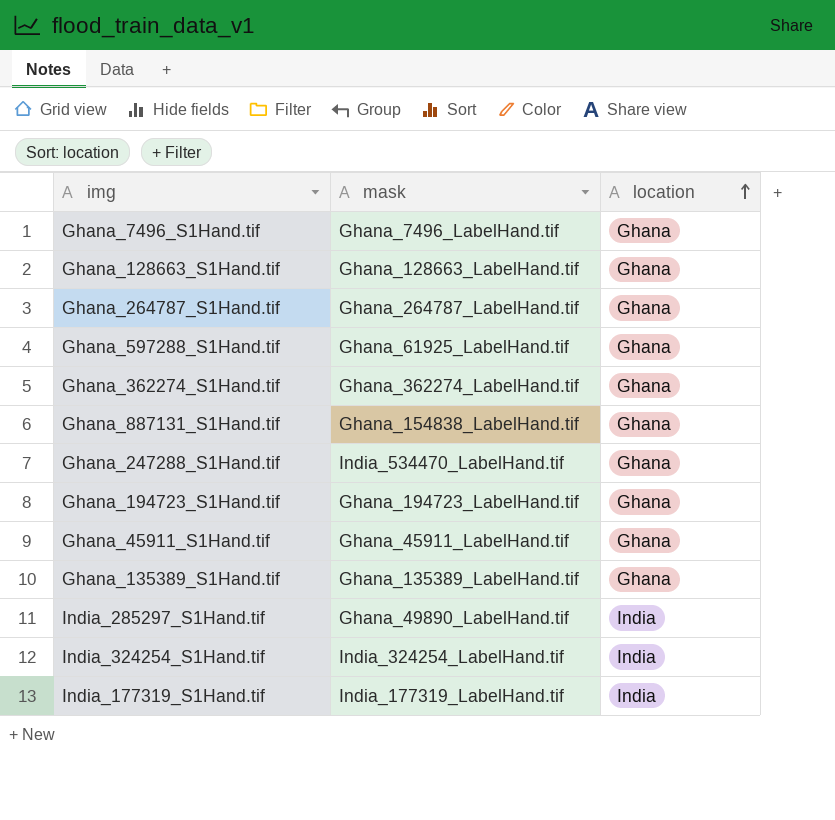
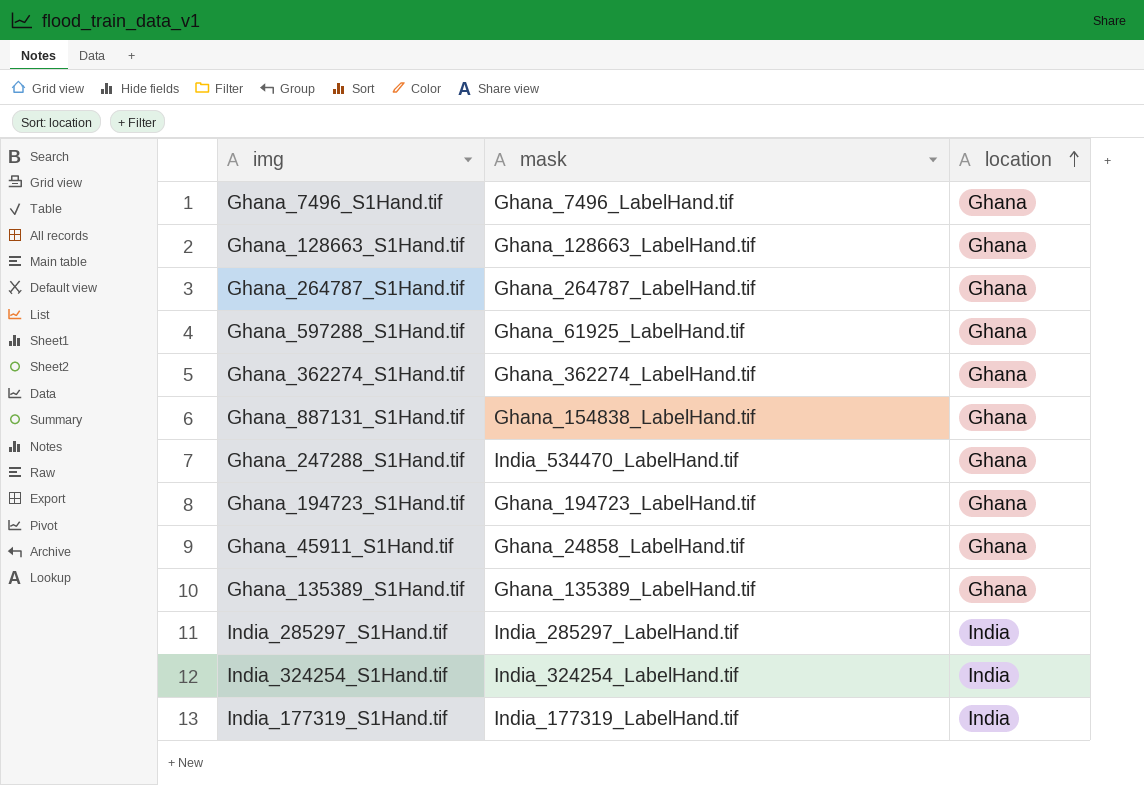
Ghana_45911_S1Hand.tif | mask: Ghana_45911_LabelHand.tif -> Ghana_24858_LabelHand.tif
India_285297_S1Hand.tif | mask: Ghana_49890_LabelHand.tif -> India_285297_LabelHand.tif

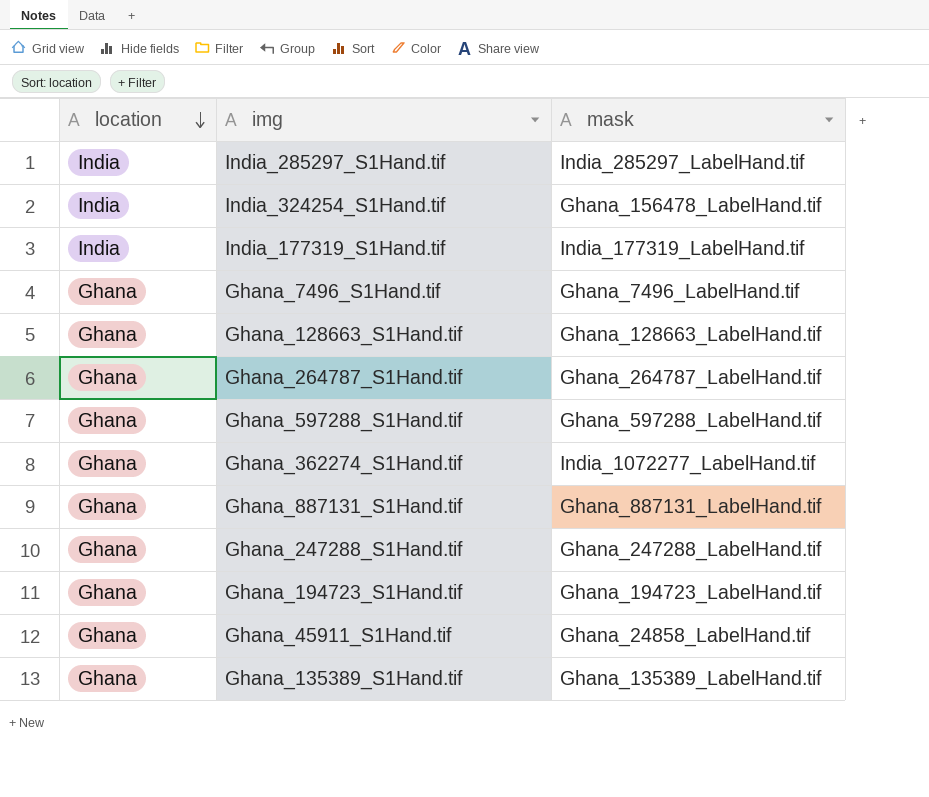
row order: location ascending -> location descending
column location | position: 3 -> 1
India_324254_S1Hand.tif | mask: India_324254_LabelHand.tif -> Ghana_156478_LabelHand.tif
Ghana_597288_S1Hand.tif | mask: Ghana_61925_LabelHand.tif -> Ghana_597288_LabelHand.tif
Ghana_362274_S1Hand.tif | mask: Ghana_362274_LabelHand.tif -> India_1072277_LabelHand.tif
Ghana_887131_S1Hand.tif | mask: Ghana_154838_LabelHand.tif -> Ghana_887131_LabelHand.tif
Ghana_247288_S1Hand.tif | mask: India_534470_LabelHand.tif -> Ghana_247288_LabelHand.tif

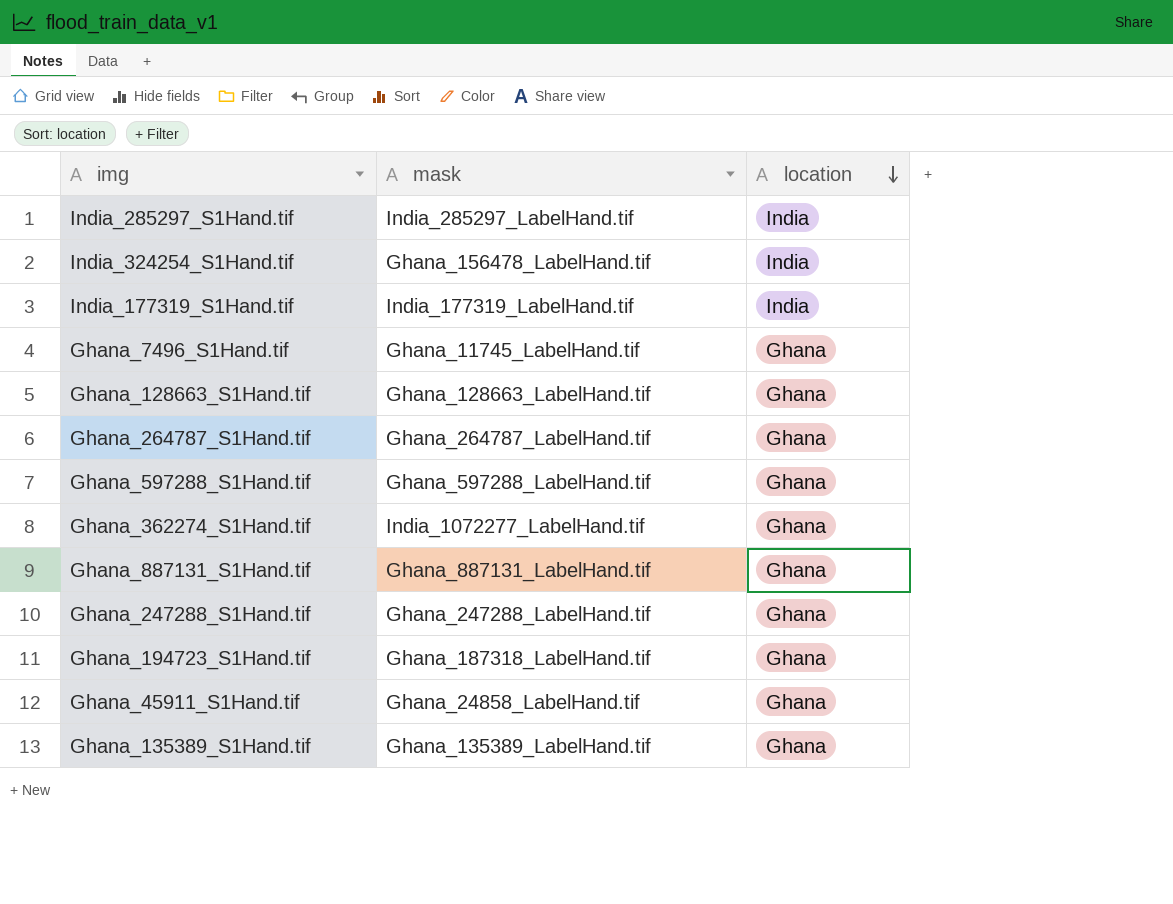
column location | position: 1 -> 3
Ghana_7496_S1Hand.tif | mask: Ghana_7496_LabelHand.tif -> Ghana_11745_LabelHand.tif
Ghana_194723_S1Hand.tif | mask: Ghana_194723_LabelHand.tif -> Ghana_187318_LabelHand.tif

